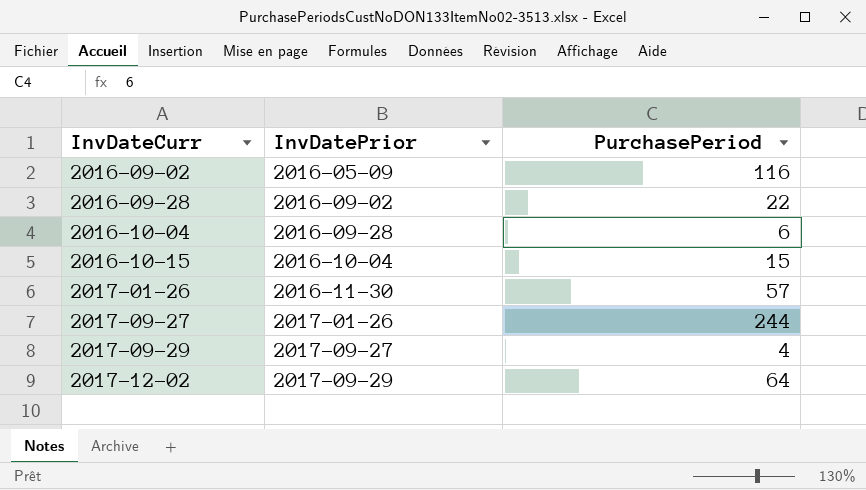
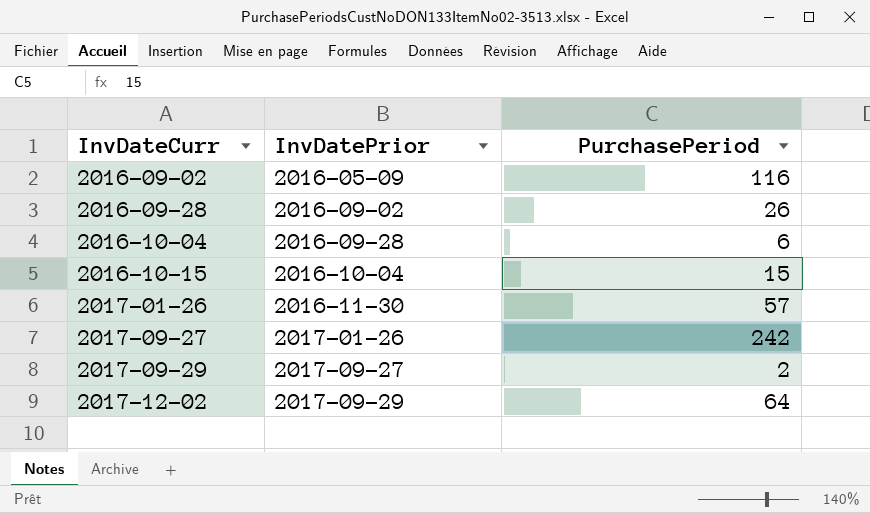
2016-09-28 | PurchasePeriod: 22 -> 26
2017-09-27 | PurchasePeriod: 244 -> 242
2017-09-29 | PurchasePeriod: 4 -> 2

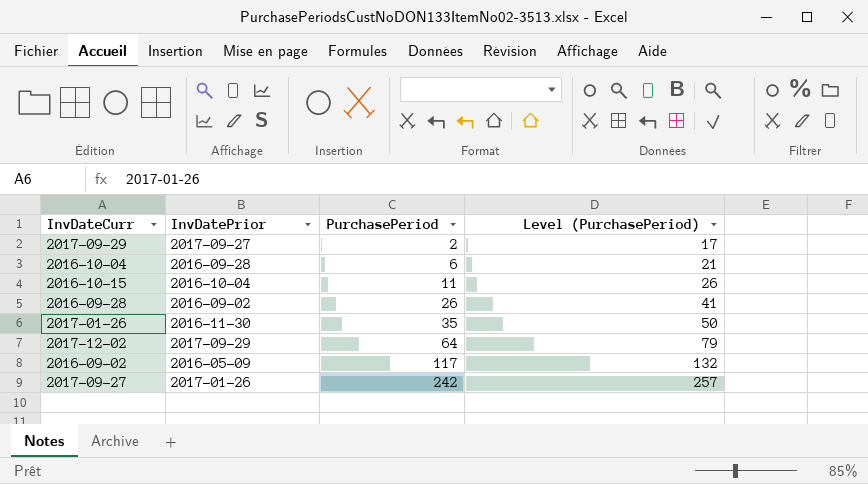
row order: InvDateCurr ascending -> PurchasePeriod ascending
column Level (PurchasePeriod) | formula: none -> [PurchasePeriod] + 15
2016-10-15 | PurchasePeriod: 15 -> 11
2017-01-26 | PurchasePeriod: 57 -> 35
2016-09-02 | PurchasePeriod: 116 -> 117

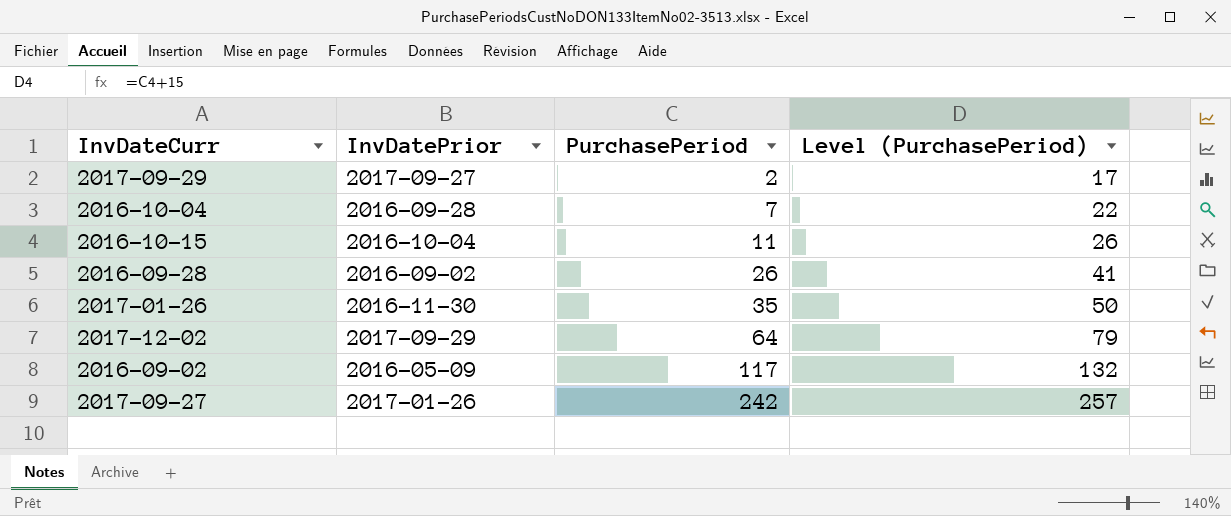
2016-10-04 | PurchasePeriod: 6 -> 7
2016-10-04 | Level (PurchasePeriod): 21 -> 22

